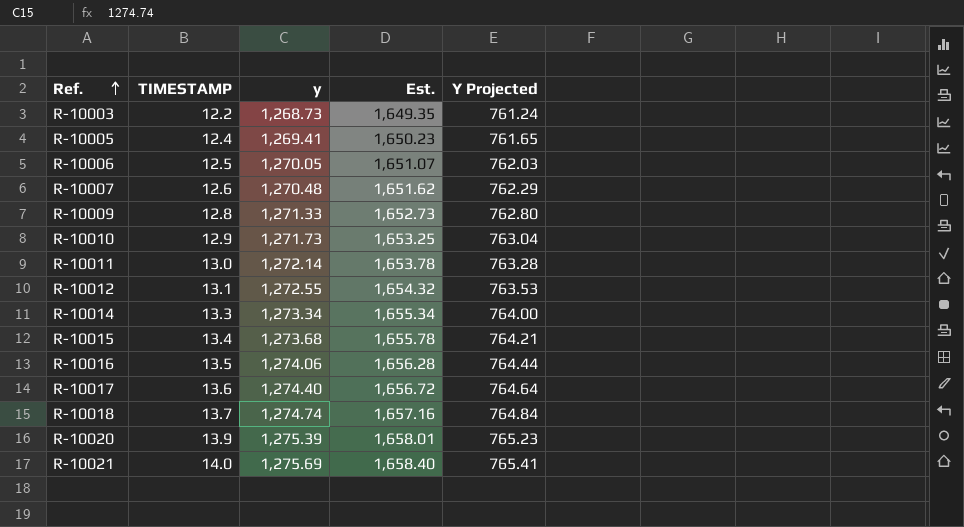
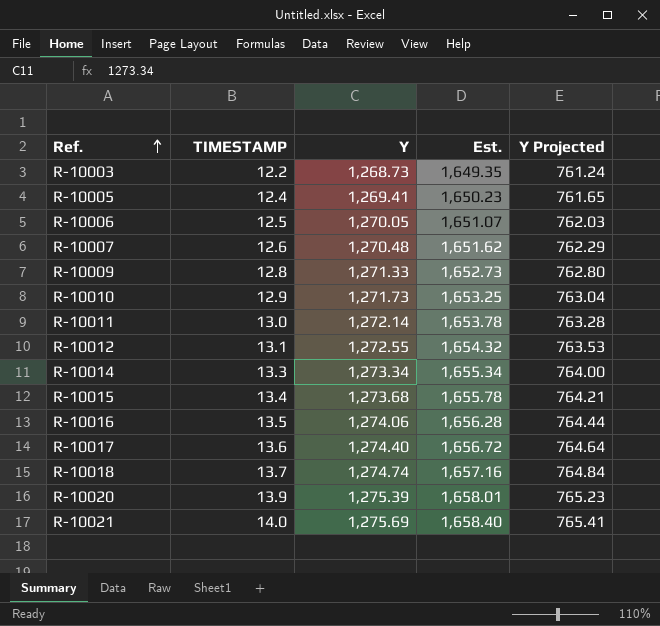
column name: y -> Y

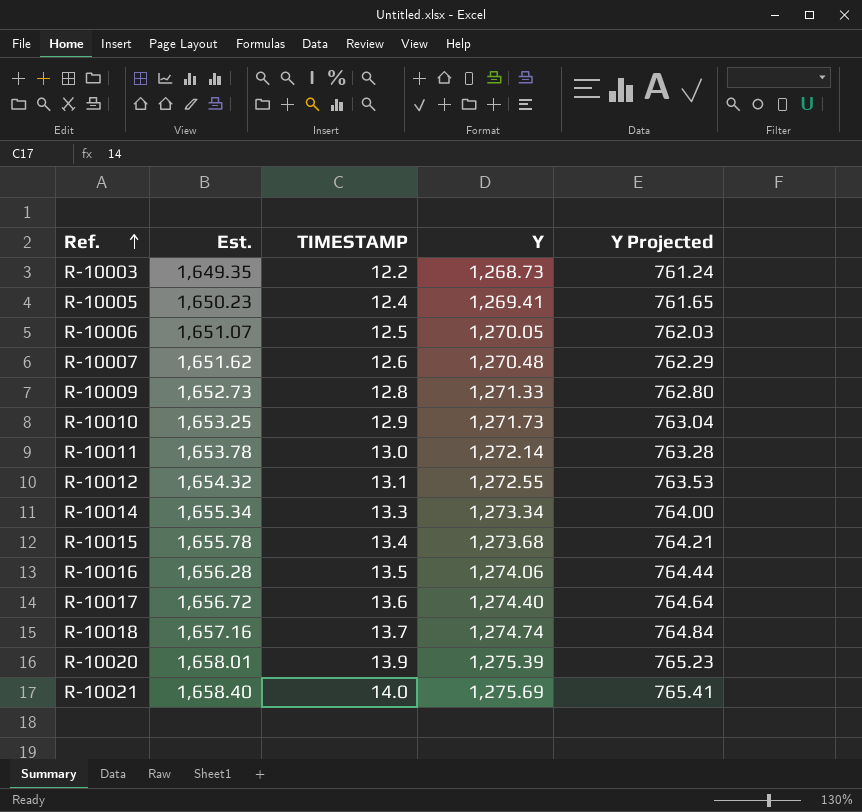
column Est. | position: 4 -> 2

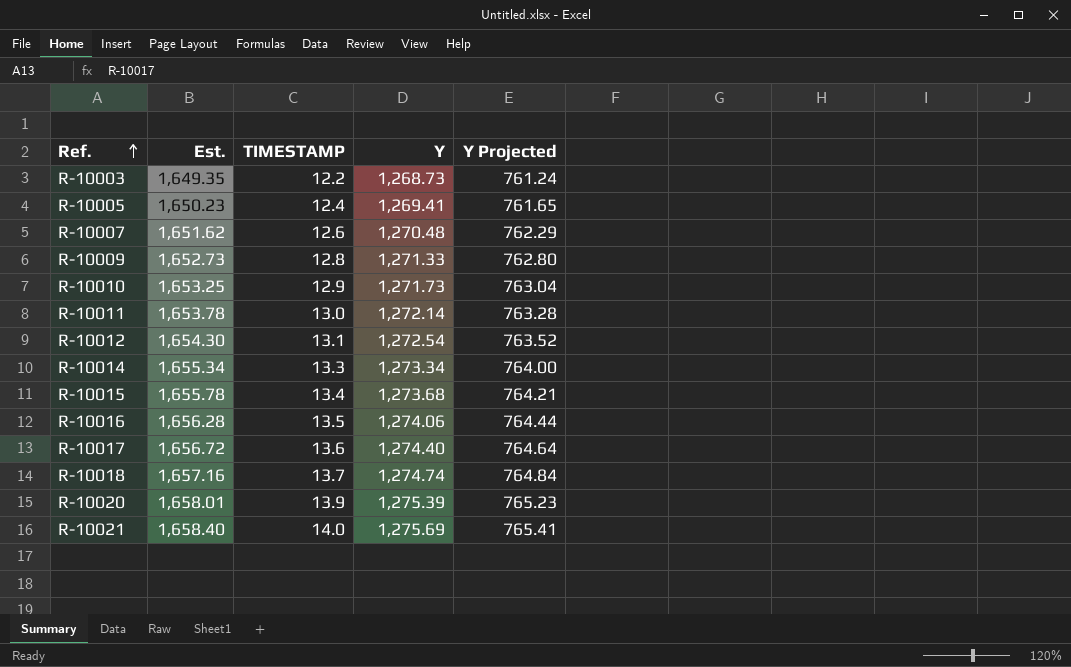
row R-10006: 1,651.07 | 12.5 | 1,270.05 | 762.03 -> none
R-10012 | Est.: 1,654.32 -> 1,654.30
R-10012 | Y: 1,272.55 -> 1,272.54
R-10012 | Y Projected: 763.53 -> 763.52

